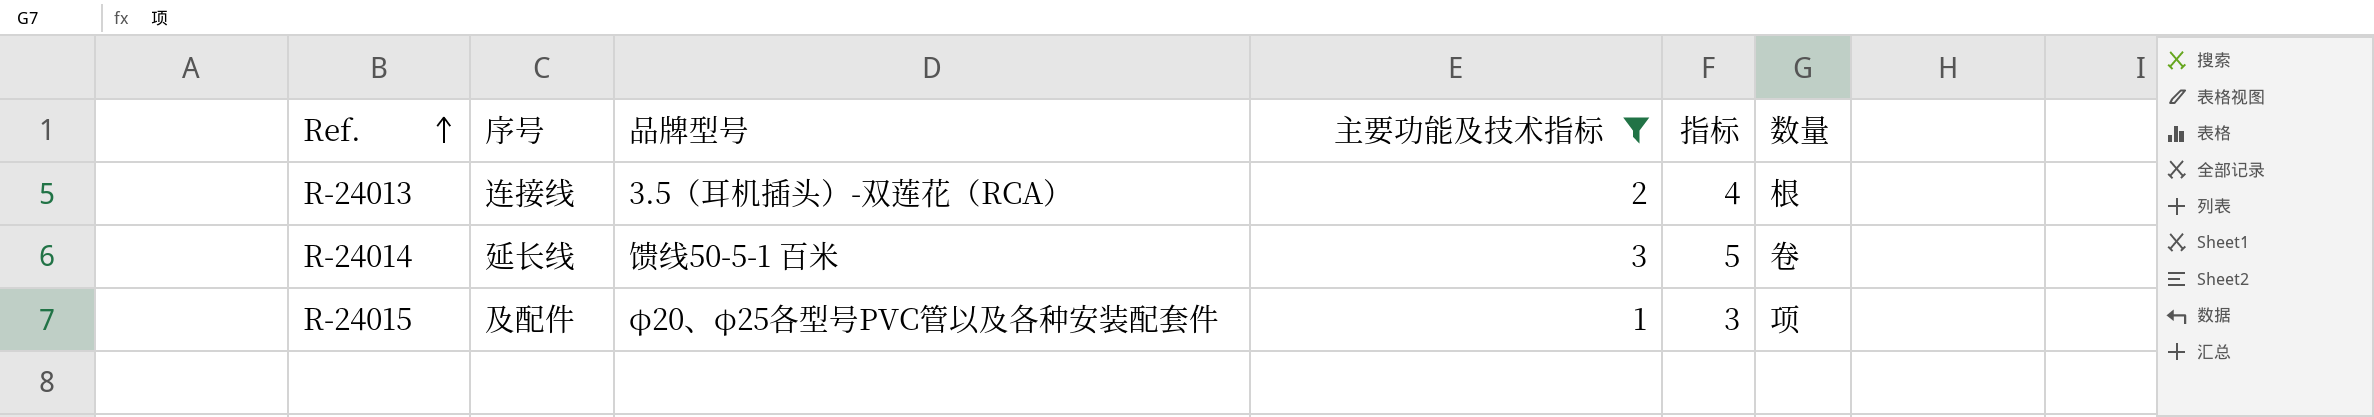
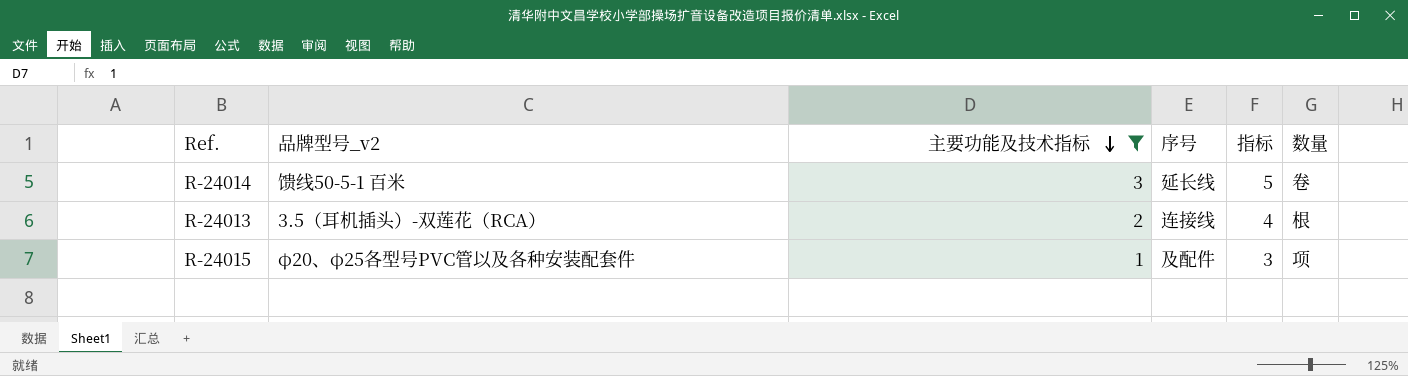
row order: Ref. ascending -> 主要功能及技术指标 descending
column name: 品牌型号 -> 品牌型号_v2
column 序号 | position: 2 -> 4

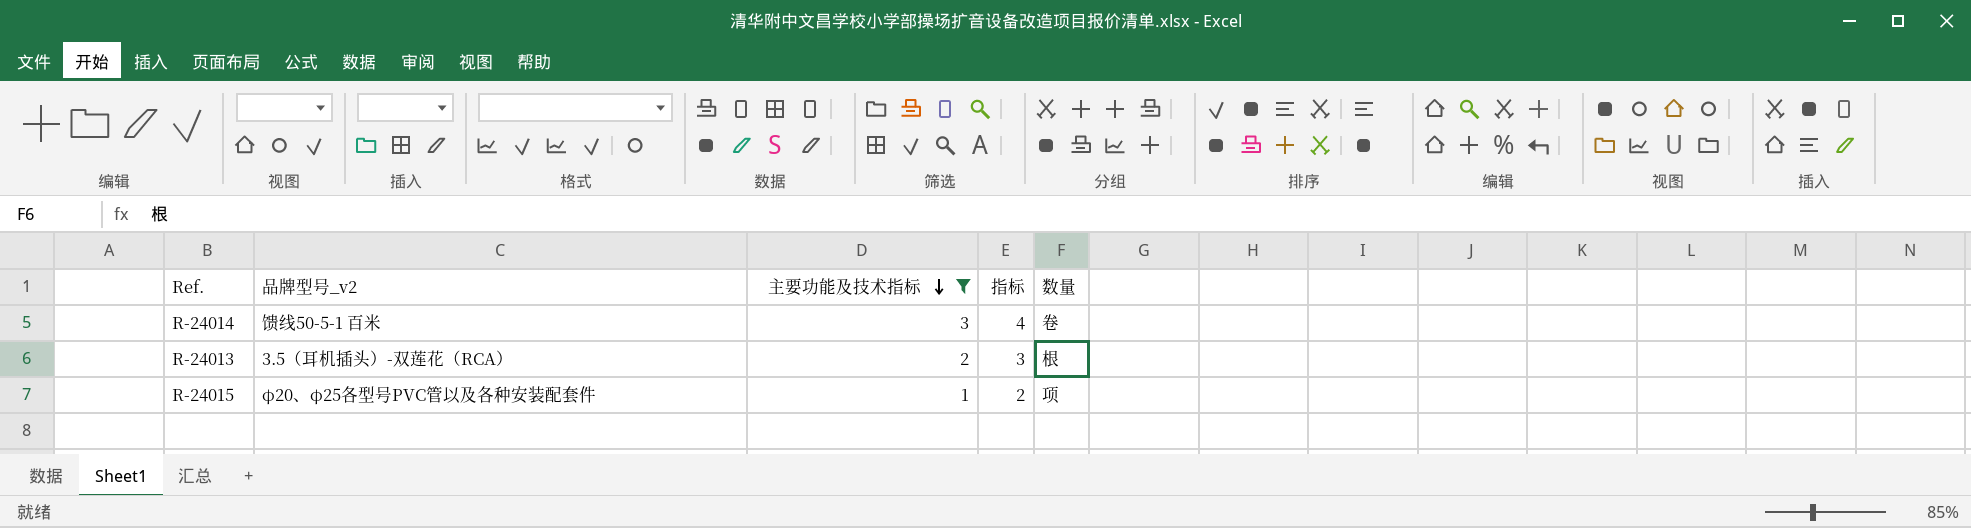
column 序号 | position: 4 -> none
column 指标 | formula: [主要功能及技术指标] + 2 -> [主要功能及技术指标] + 1

